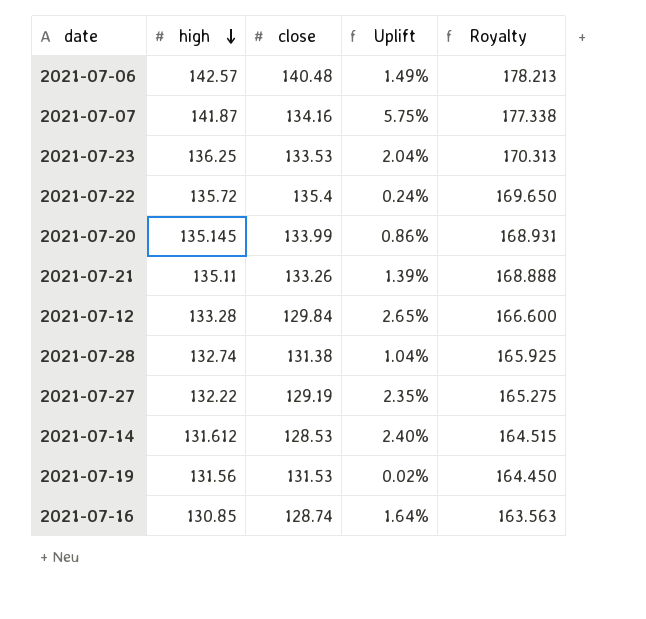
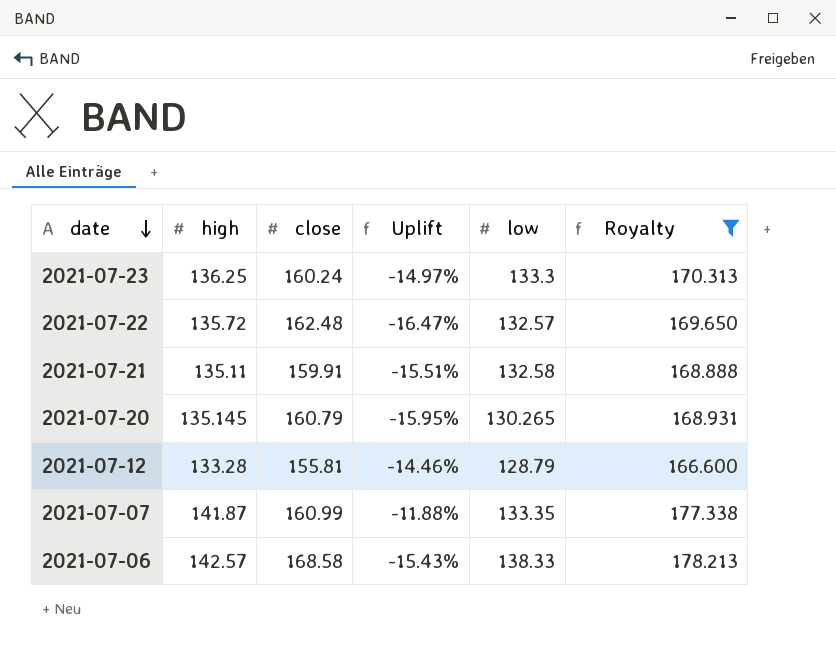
filter: none -> Royalty >= 166.600
row order: high descending -> date descending
column low | position: none -> 5
2021-07-23 | close: 133.53 -> 160.24
2021-07-23 | Uplift: 2.04% -> -14.97%
2021-07-22 | close: 135.4 -> 162.48
2021-07-22 | Uplift: 0.24% -> -16.47%
2021-07-21 | close: 133.26 -> 159.91
2021-07-21 | Uplift: 1.39% -> -15.51%
2021-07-20 | close: 133.99 -> 160.79
2021-07-20 | Uplift: 0.86% -> -15.95%
2021-07-12 | close: 129.84 -> 155.81
2021-07-12 | Uplift: 2.65% -> -14.46%
2021-07-07 | close: 134.16 -> 160.99
2021-07-07 | Uplift: 5.75% -> -11.88%
2021-07-06 | close: 140.48 -> 168.58
2021-07-06 | Uplift: 1.49% -> -15.43%

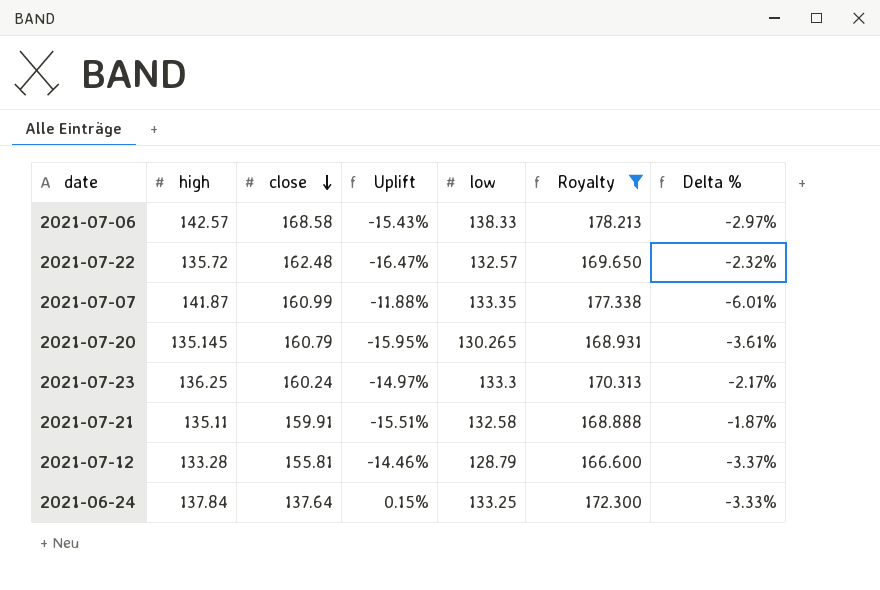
row order: date descending -> close descending
column Delta % | formula: none -> ([low] - [high]) / [high]
row 2021-06-24: none -> 137.84 | 137.64 | 0.15% | 133.25 | 172.300 | -3.33%

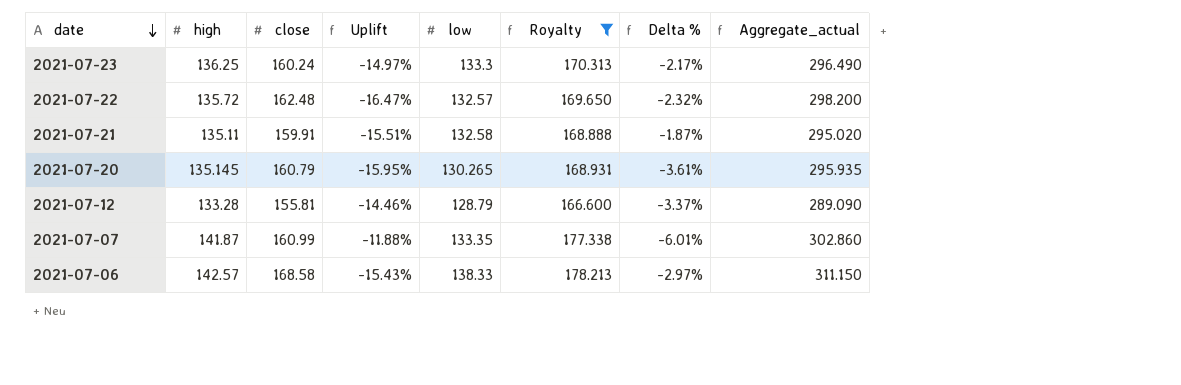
row order: close descending -> date descending
column Aggregate_actual | formula: none -> [high] + [close]
row 2021-06-24: 137.84 | 137.64 | 0.15% | 133.25 | 172.300 | -3.33% -> none

